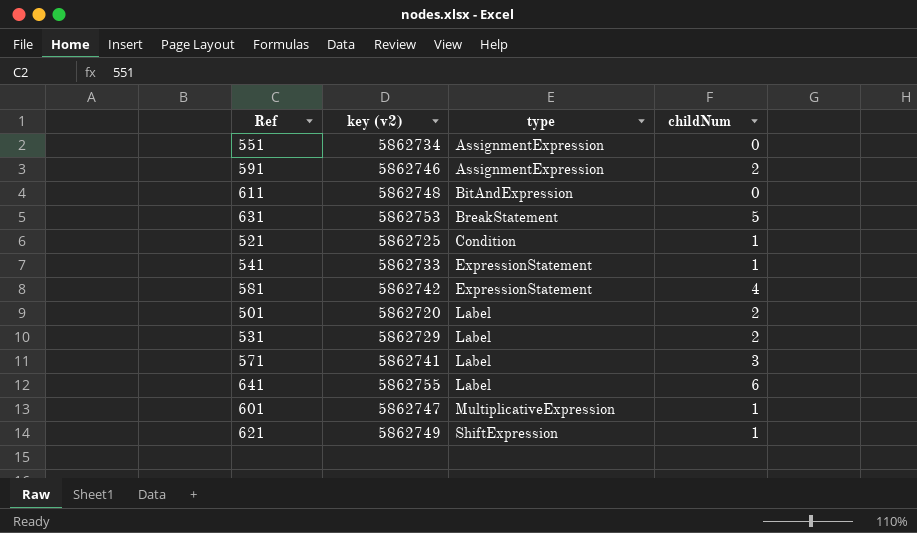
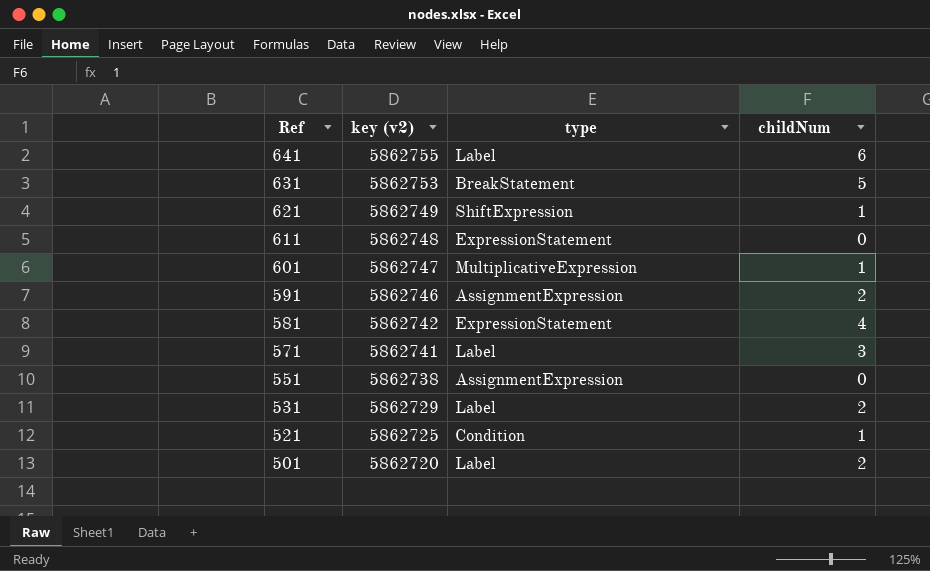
row order: type ascending -> Ref descending
row 541: 5862733 | ExpressionStatement | 1 -> none
611 | type: BitAndExpression -> ExpressionStatement
551 | key (v2): 5862734 -> 5862738

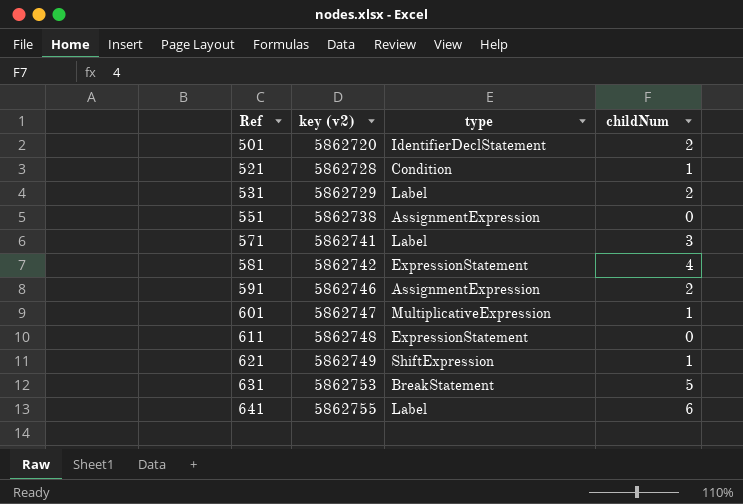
row order: Ref descending -> Ref ascending
501 | type: Label -> IdentifierDeclStatement
521 | key (v2): 5862725 -> 5862728

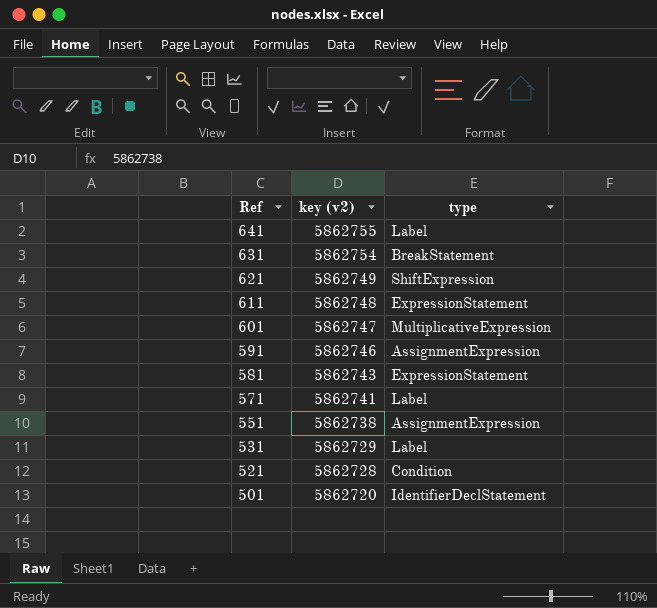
row order: Ref ascending -> Ref descending
column childNum | position: 4 -> none
631 | key (v2): 5862753 -> 5862754
581 | key (v2): 5862742 -> 5862743

